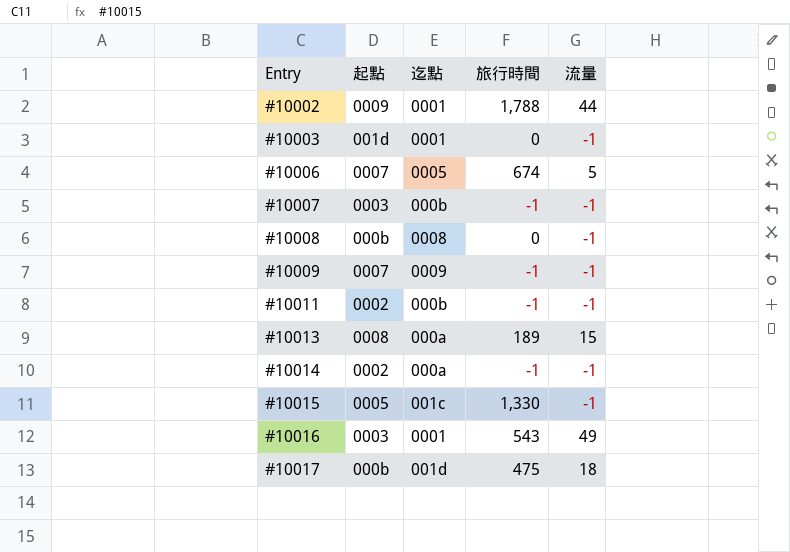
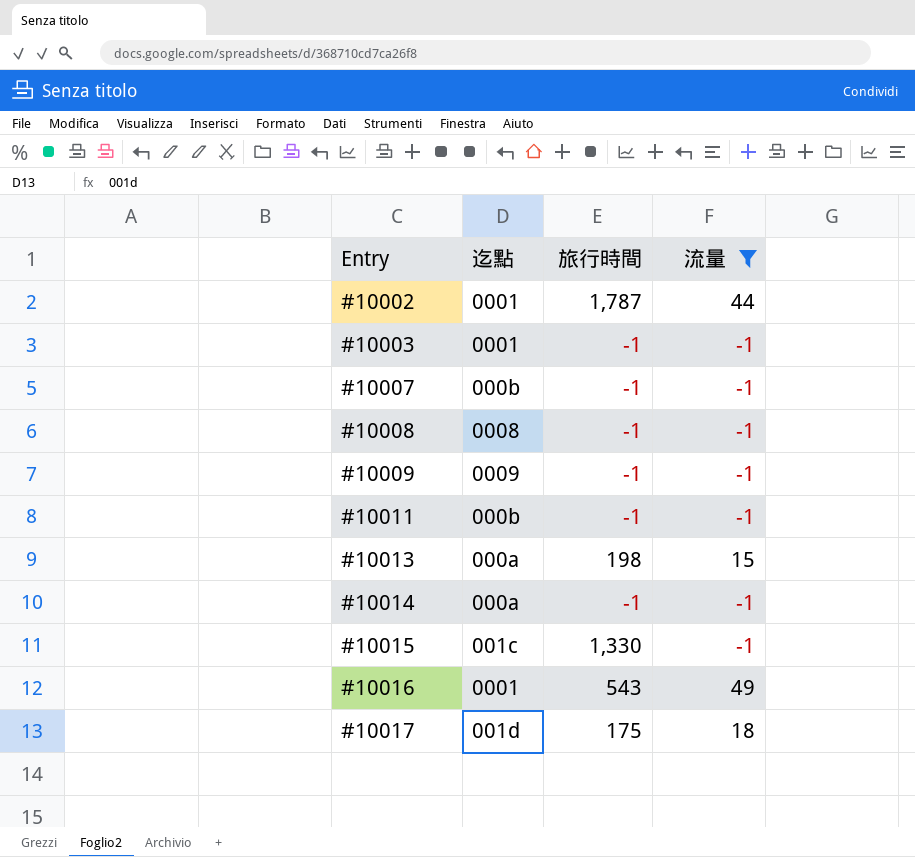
filter: none -> 流量 != 5
column 起點 | position: 2 -> none
#10002 | 旅行時間: 1,788 -> 1,787
#10003 | 旅行時間: 0 -> -1
#10008 | 旅行時間: 0 -> -1
#10013 | 旅行時間: 189 -> 198
#10017 | 旅行時間: 475 -> 175

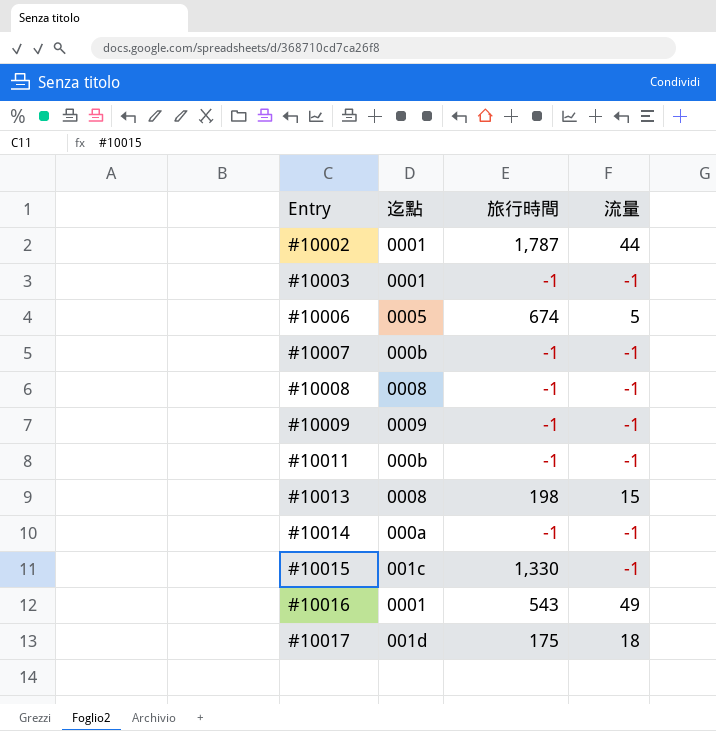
filter: 流量 != 5 -> none
#10013 | 迄點: 000a -> 0008

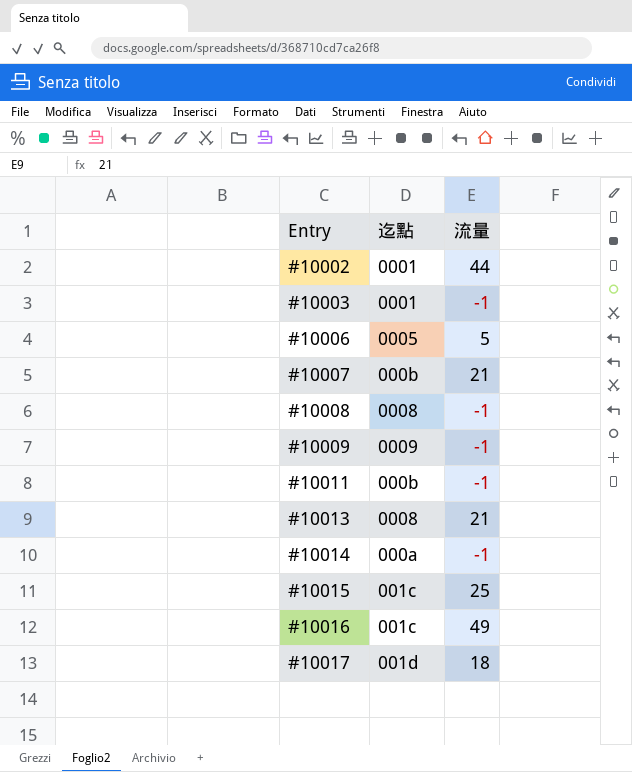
column 旅行時間 | position: 3 -> none
#10007 | 流量: -1 -> 21
#10013 | 流量: 15 -> 21
#10015 | 流量: -1 -> 25
#10016 | 迄點: 0001 -> 001c

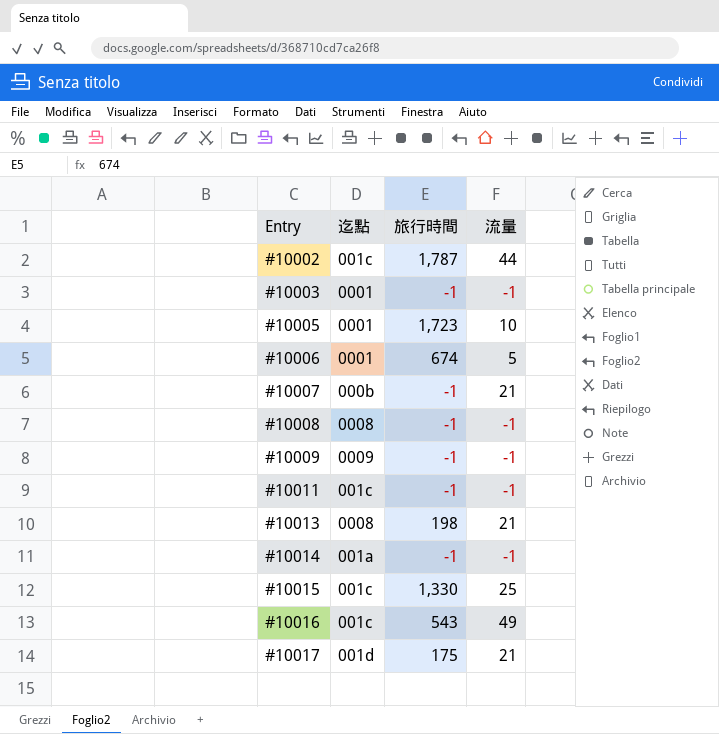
column 旅行時間 | position: none -> 3
#10002 | 迄點: 0001 -> 001c
row #10005: none -> 0001 | 1,723 | 10
#10006 | 迄點: 0005 -> 0001
#10011 | 迄點: 000b -> 001c
#10014 | 迄點: 000a -> 001a
#10017 | 流量: 18 -> 21

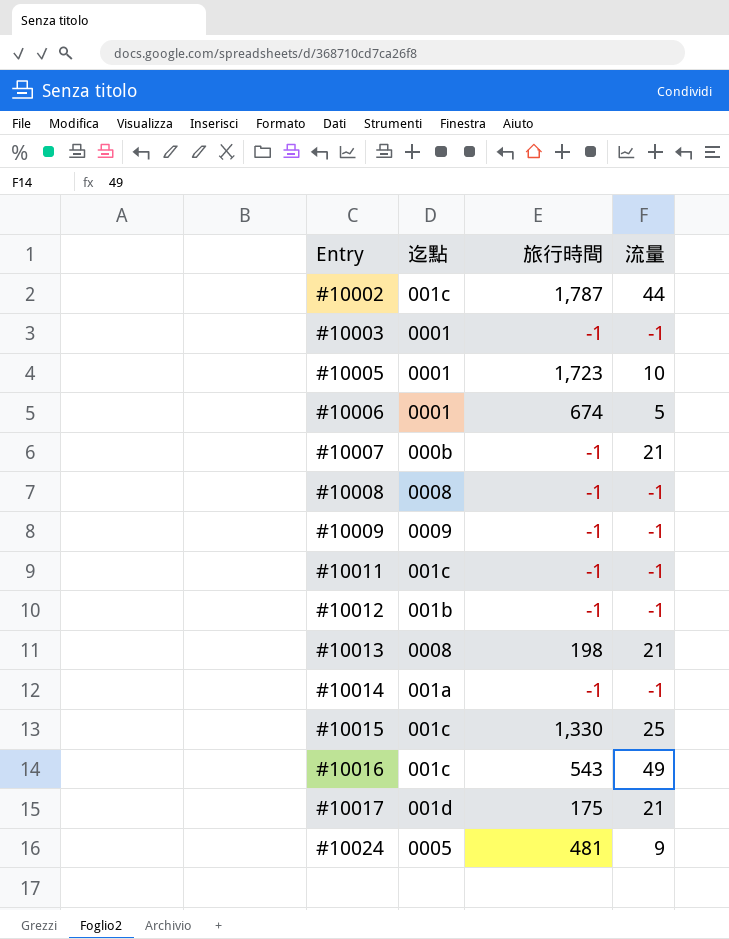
row #10012: none -> 001b | -1 | -1
row #10024: none -> 0005 | 481 | 9

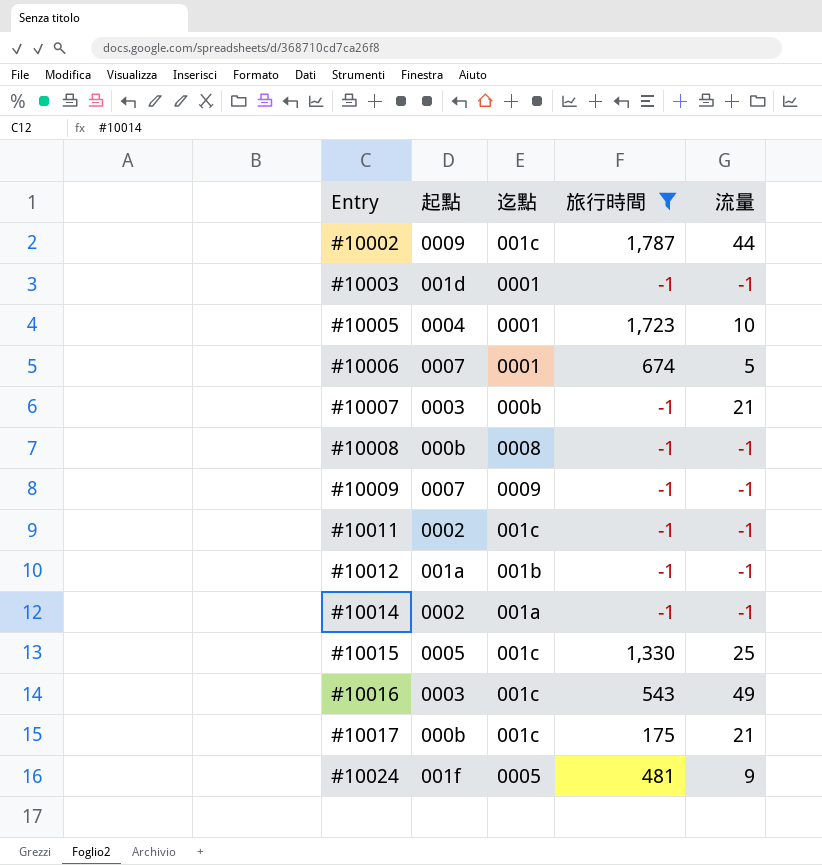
filter: none -> 旅行時間 != 198
column 起點 | position: none -> 2
#10017 | 迄點: 001d -> 001c

